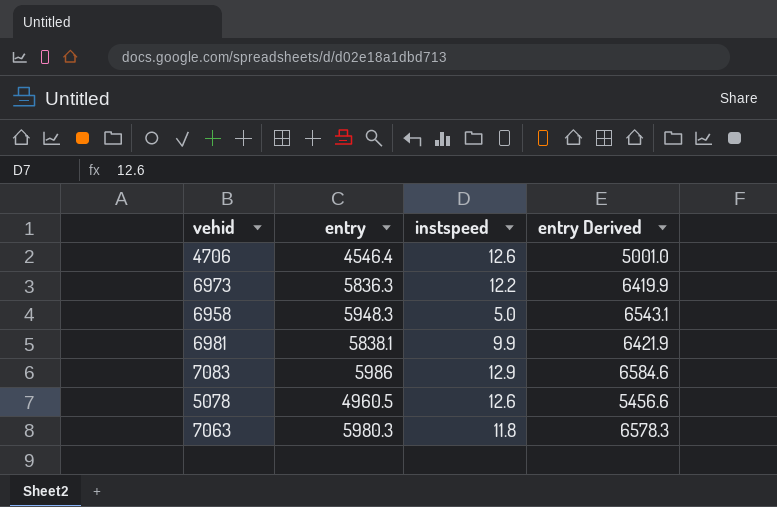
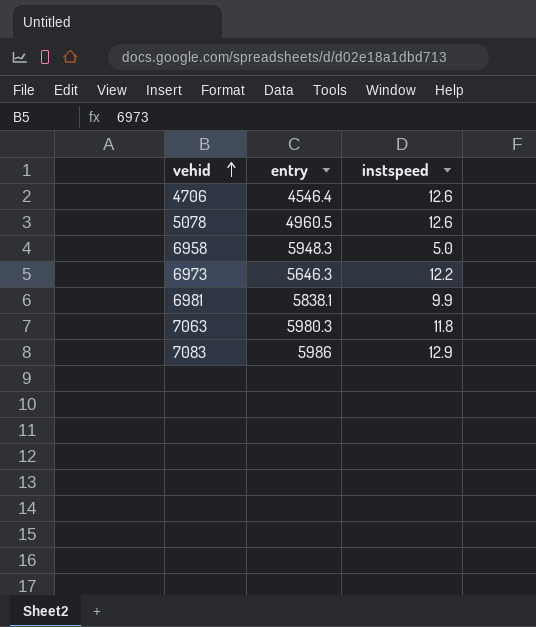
row order: none -> vehid ascending
column entry Derived | formula: [entry] * 1.1 -> none
6973 | entry: 5836.3 -> 5646.3

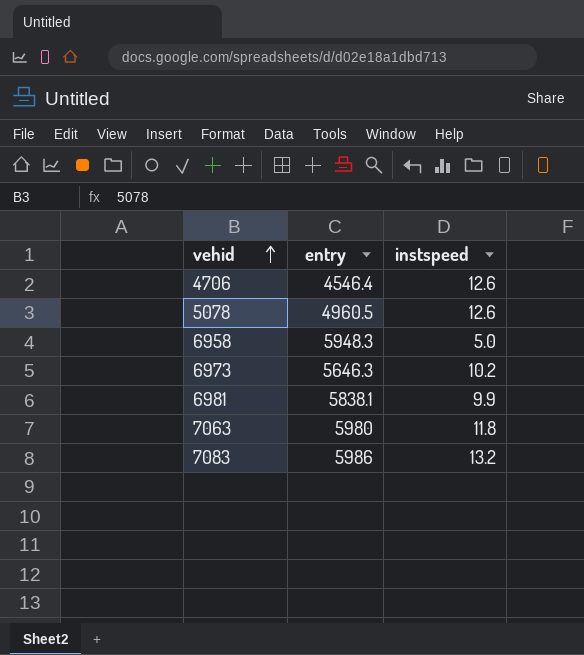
6973 | instspeed: 12.2 -> 10.2
7063 | entry: 5980.3 -> 5980
7083 | instspeed: 12.9 -> 13.2

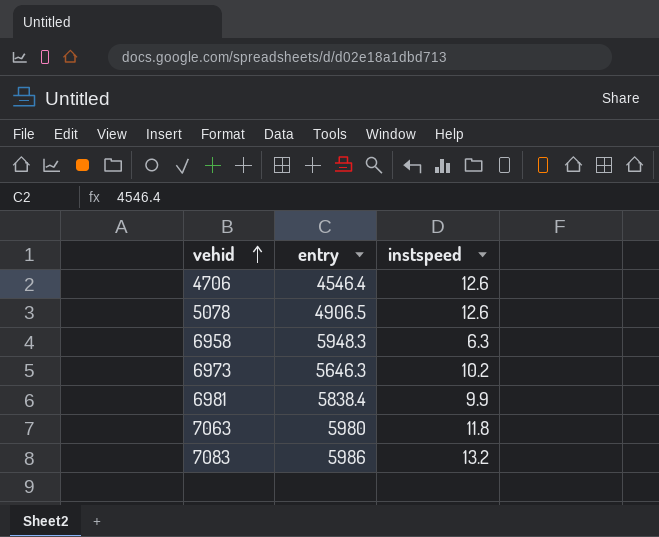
5078 | entry: 4960.5 -> 4906.5
6958 | instspeed: 5.0 -> 6.3
6981 | entry: 5838.1 -> 5838.4

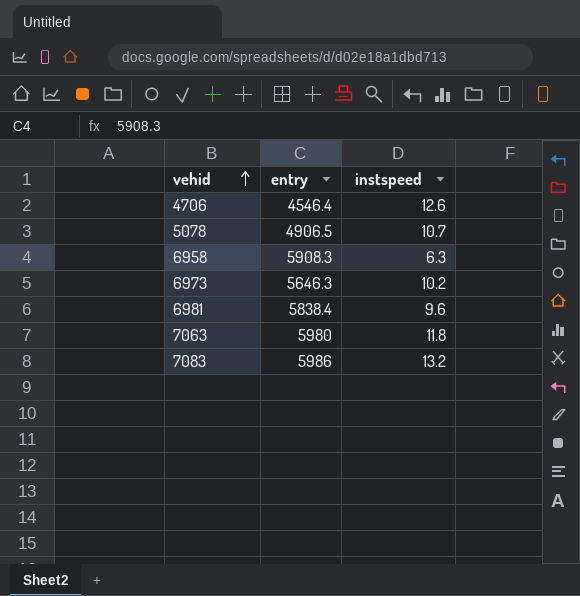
5078 | instspeed: 12.6 -> 10.7
6958 | entry: 5948.3 -> 5908.3
6981 | instspeed: 9.9 -> 9.6

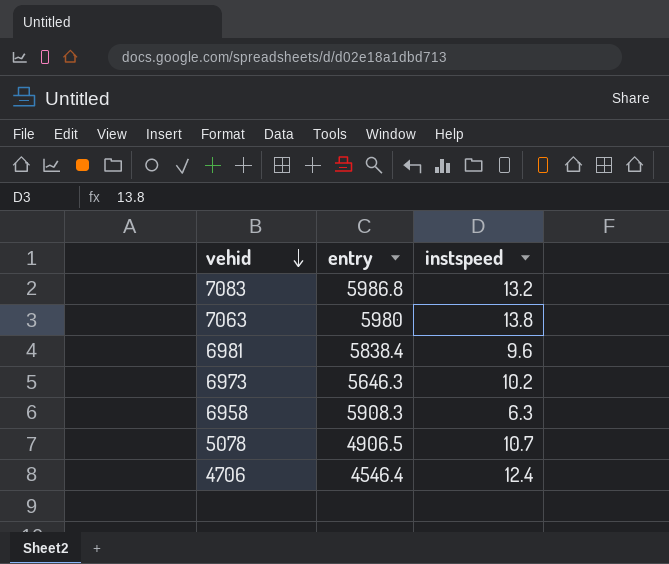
row order: vehid ascending -> vehid descending
7083 | entry: 5986 -> 5986.8
7063 | instspeed: 11.8 -> 13.8
4706 | instspeed: 12.6 -> 12.4

